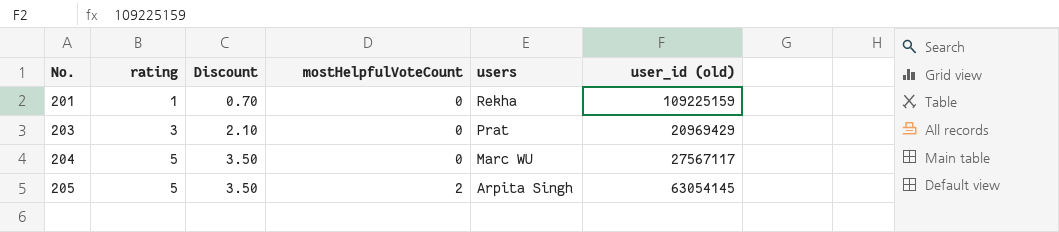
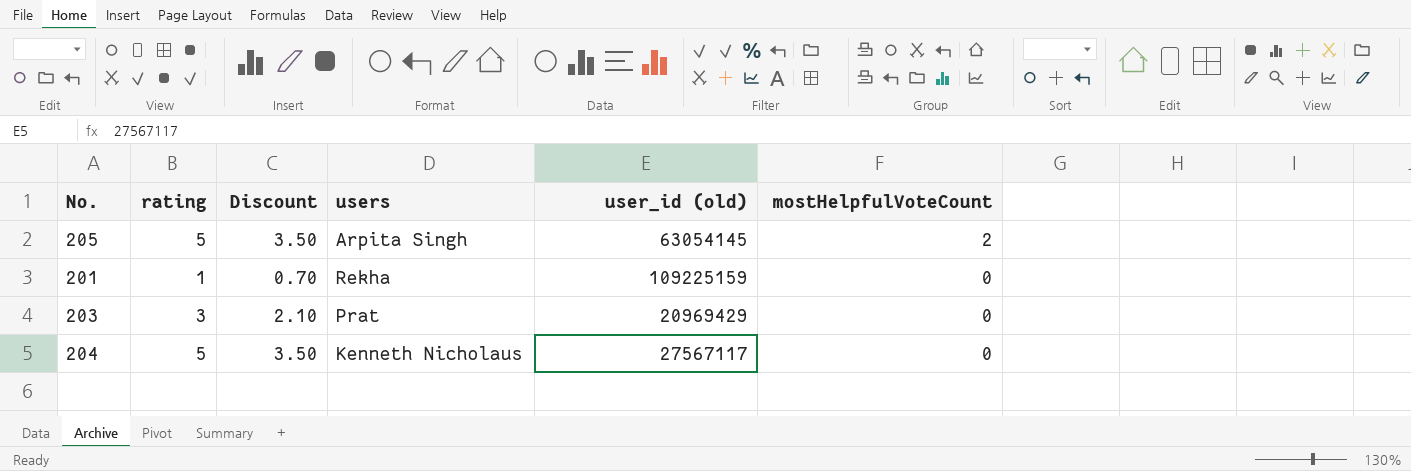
row order: No. ascending -> mostHelpfulVoteCount descending
column mostHelpfulVoteCount | position: 4 -> 6
204 | users: Marc WU -> Kenneth Nicholaus

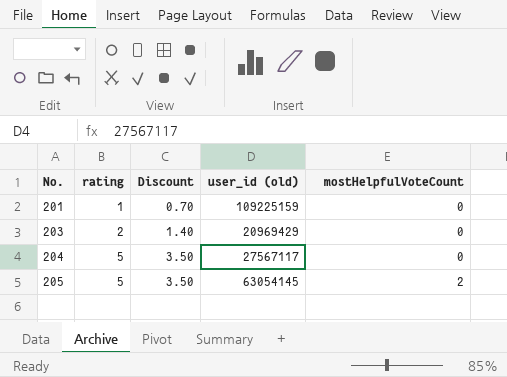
row order: mostHelpfulVoteCount descending -> No. ascending
column users | position: 4 -> none
203 | rating: 3 -> 2
203 | Discount: 2.10 -> 1.40

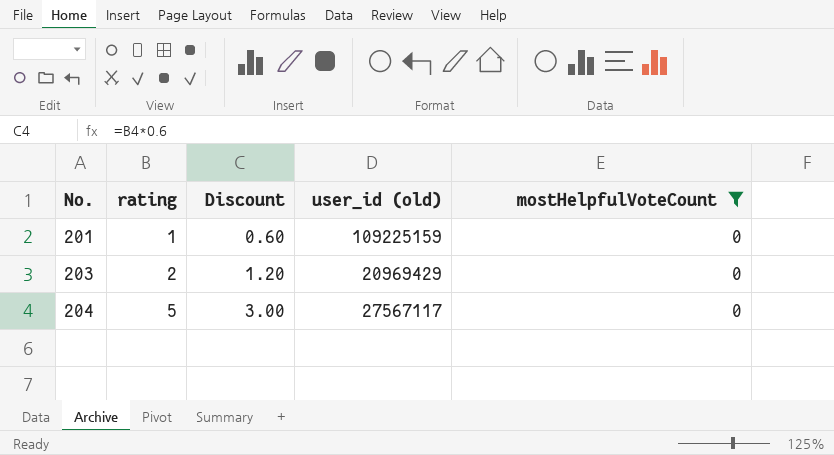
filter: none -> mostHelpfulVoteCount = 0
column Discount | formula: [rating] * 0.7 -> [rating] * 0.6

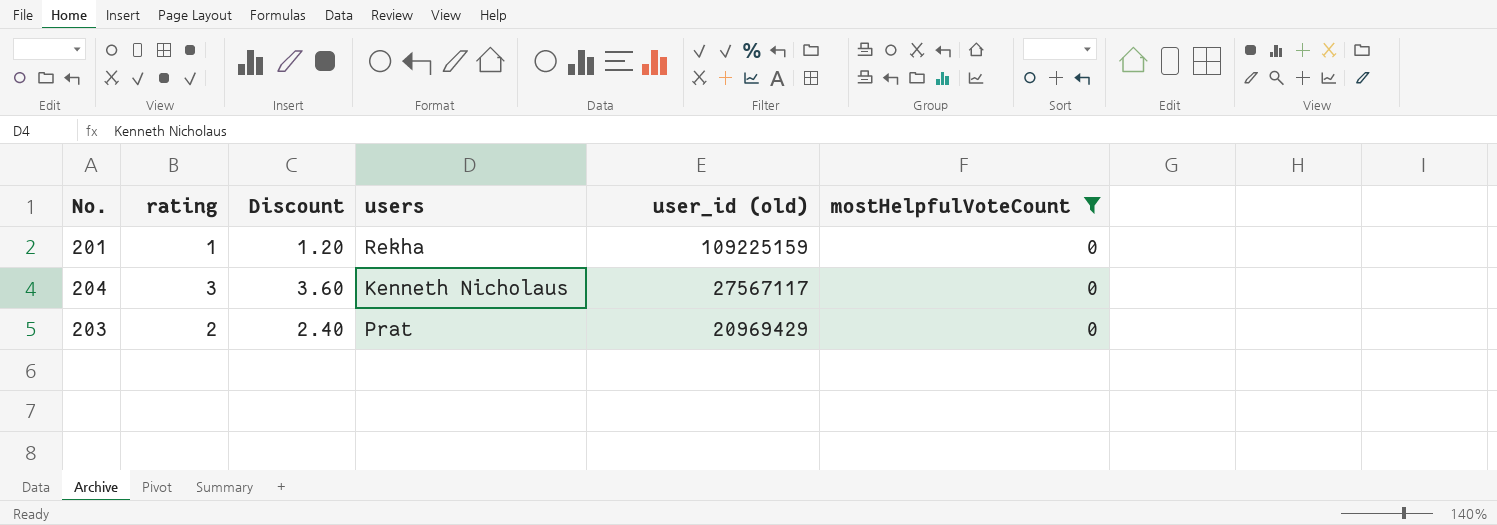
row order: No. ascending -> user_id (old) descending
column Discount | formula: [rating] * 0.6 -> [rating] * 1.2
column users | position: none -> 4
204 | rating: 5 -> 3

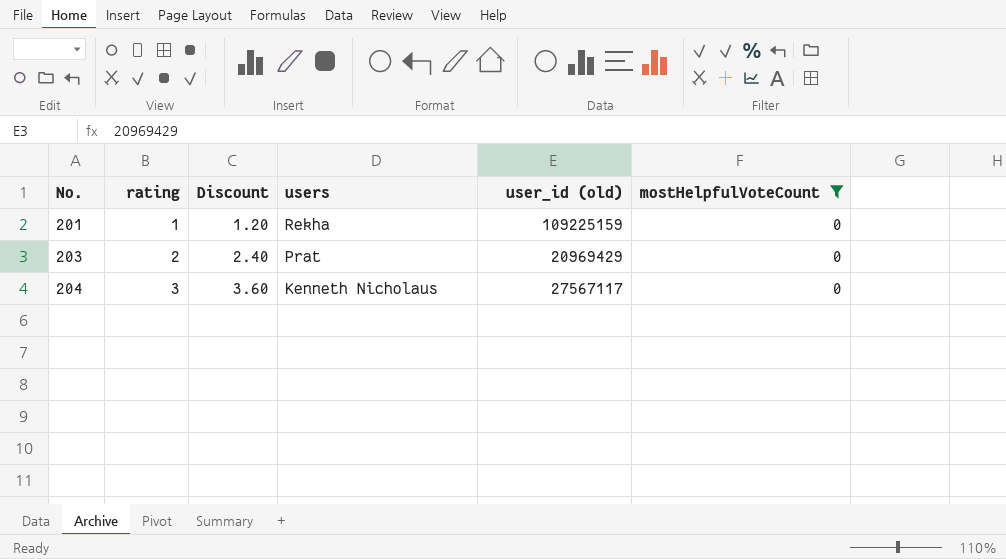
row order: user_id (old) descending -> No. ascending

